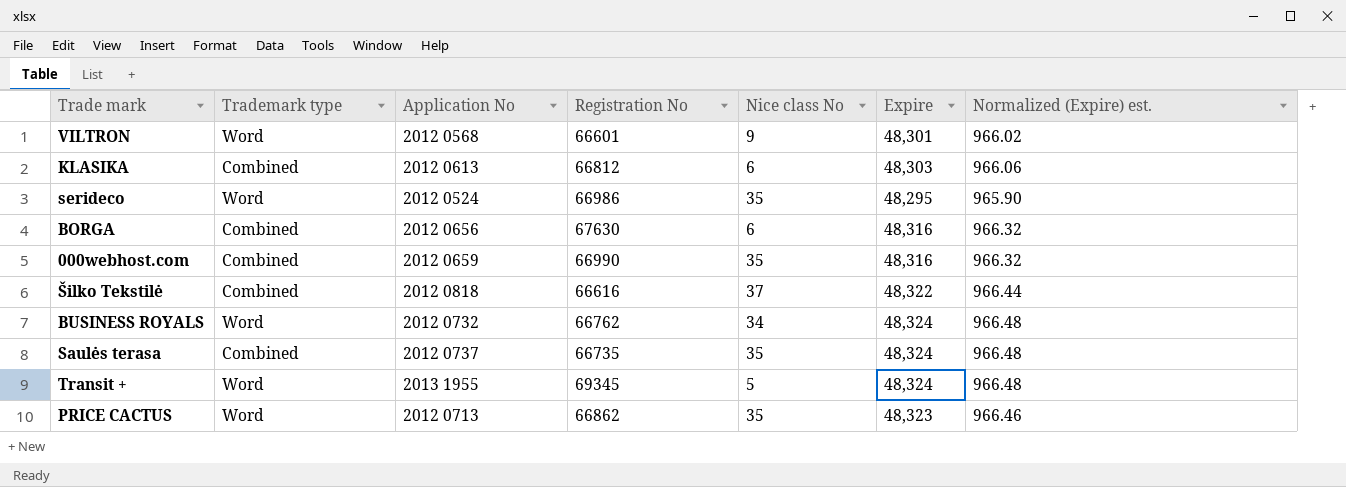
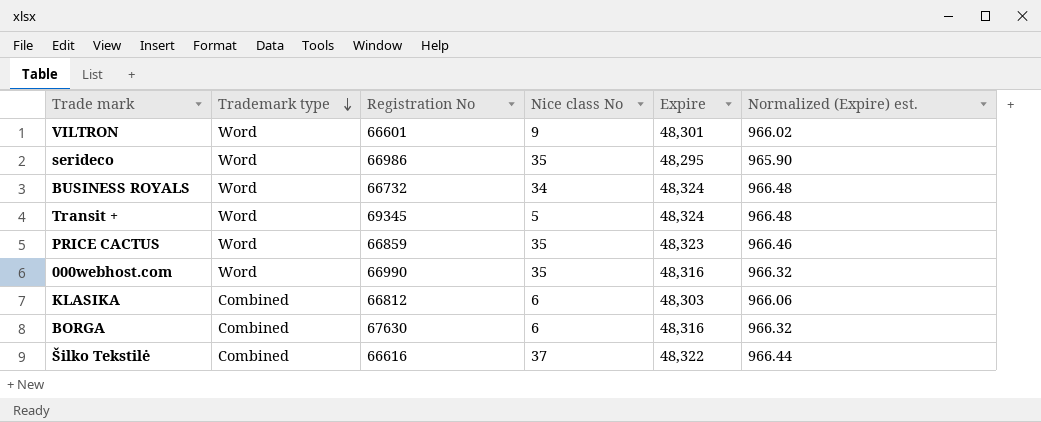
row order: none -> Trademark type descending
column Application No | position: 3 -> none
row Saulės terasa: Combined | 2012 0737 | 66735 | 35 | 48,324 | 966.48 -> none
BUSINESS ROYALS | Registration No: 66762 -> 66732
PRICE CACTUS | Registration No: 66862 -> 66859
000webhost.com | Trademark type: Combined -> Word

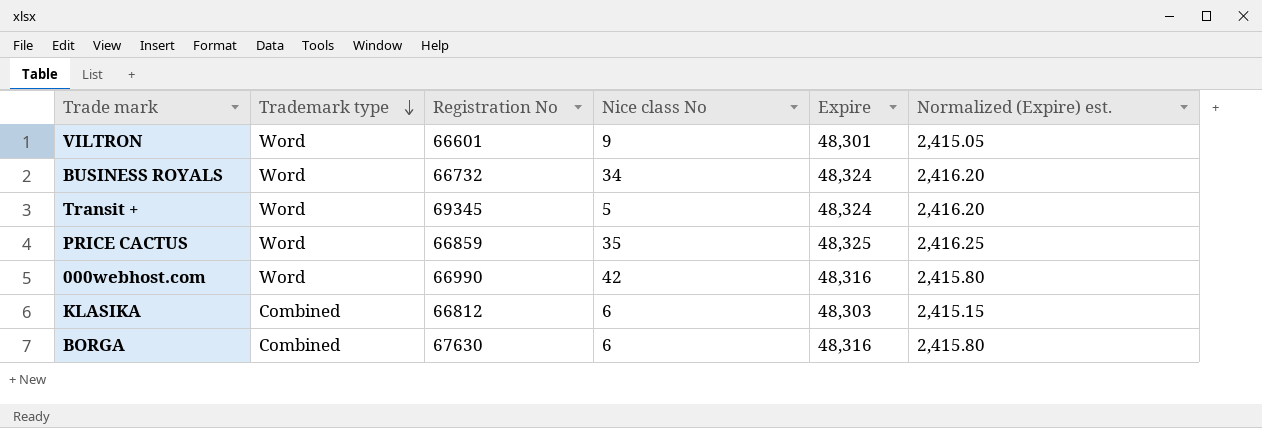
column Normalized (Expire) est. | formula: [Expire] * 0.02 -> [Expire] * 0.05
row serideco: Word | 66986 | 35 | 48,295 | 965.90 -> none
row Šilko Tekstilė: Combined | 66616 | 37 | 48,322 | 966.44 -> none
PRICE CACTUS | Expire: 48,323 -> 48,325
000webhost.com | Nice class No: 35 -> 42

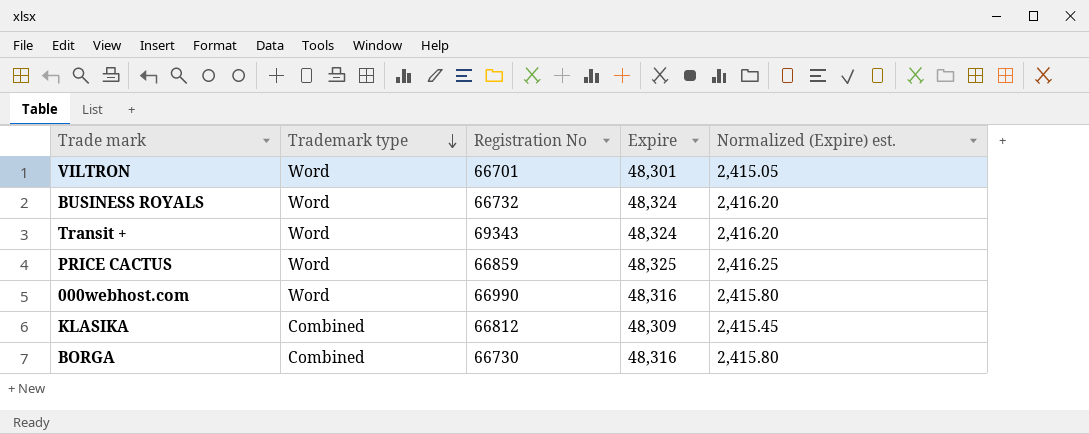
column Nice class No | position: 4 -> none
VILTRON | Registration No: 66601 -> 66701
Transit + | Registration No: 69345 -> 69343
KLASIKA | Expire: 48,303 -> 48,309
KLASIKA | Normalized (Expire) est.: 2,415.15 -> 2,415.45
BORGA | Registration No: 67630 -> 66730

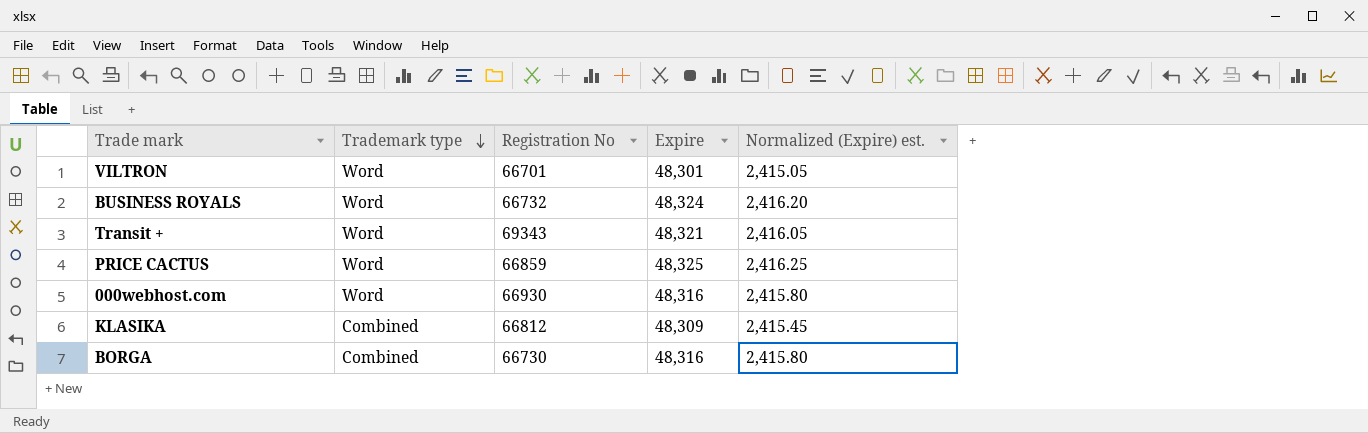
Transit + | Expire: 48,324 -> 48,321
Transit + | Normalized (Expire) est.: 2,416.20 -> 2,416.05
000webhost.com | Registration No: 66990 -> 66930

